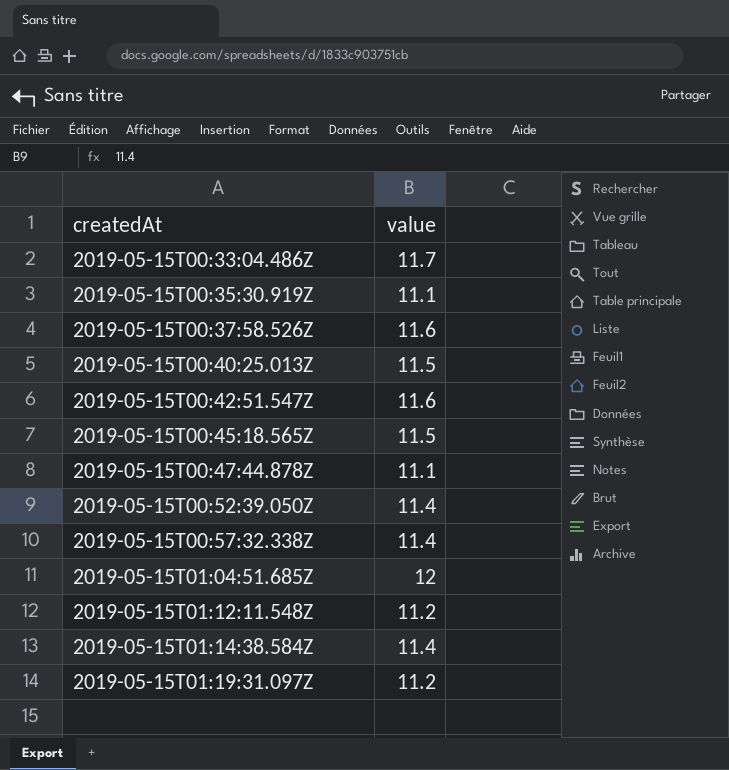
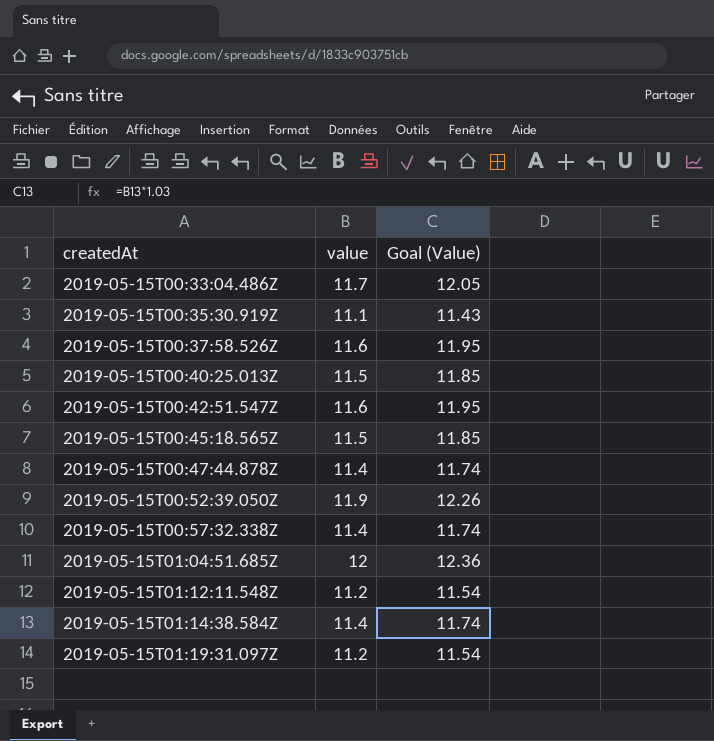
column Goal (Value) | formula: none -> [value] * 1.03
2019-05-15T00:47:44.878Z | value: 11.1 -> 11.4
2019-05-15T00:52:39.050Z | value: 11.4 -> 11.9

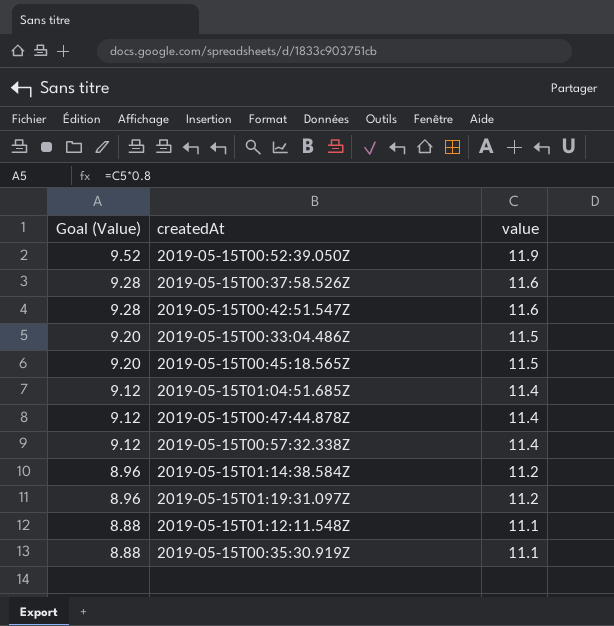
row order: createdAt ascending -> Goal (Value) descending
column Goal (Value) | formula: [value] * 1.03 -> [value] * 0.8
column Goal (Value) | position: 3 -> 1
row 2019-05-15T00:40:25.013Z: 11.5 | 11.85 -> none
2019-05-15T00:33:04.486Z | value: 11.7 -> 11.5
2019-05-15T01:04:51.685Z | value: 12 -> 11.4
2019-05-15T01:14:38.584Z | value: 11.4 -> 11.2
2019-05-15T01:12:11.548Z | value: 11.2 -> 11.1

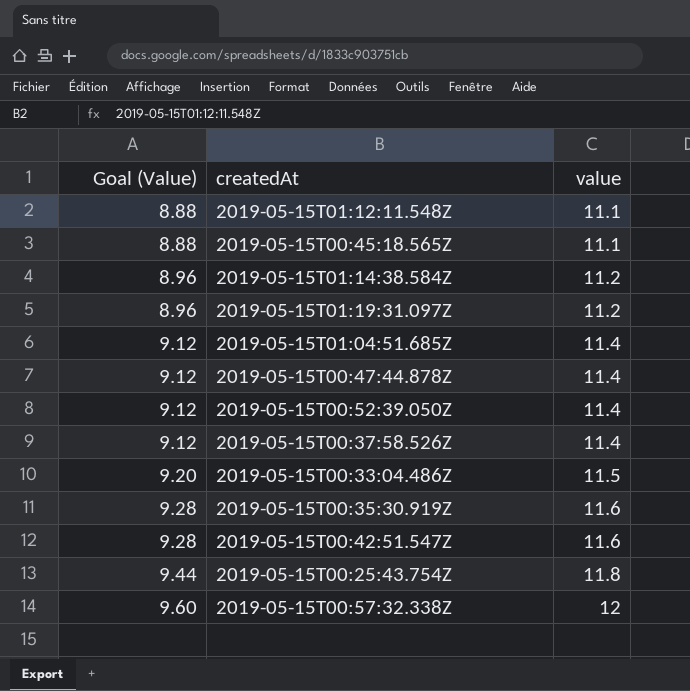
row order: Goal (Value) descending -> Goal (Value) ascending
2019-05-15T00:45:18.565Z | Goal (Value): 9.20 -> 8.88
2019-05-15T00:45:18.565Z | value: 11.5 -> 11.1
2019-05-15T00:52:39.050Z | Goal (Value): 9.52 -> 9.12
2019-05-15T00:52:39.050Z | value: 11.9 -> 11.4
2019-05-15T00:37:58.526Z | Goal (Value): 9.28 -> 9.12
2019-05-15T00:37:58.526Z | value: 11.6 -> 11.4
2019-05-15T00:35:30.919Z | Goal (Value): 8.88 -> 9.28
2019-05-15T00:35:30.919Z | value: 11.1 -> 11.6
row 2019-05-15T00:25:43.754Z: none -> 9.44 | 11.8
2019-05-15T00:57:32.338Z | Goal (Value): 9.12 -> 9.60
2019-05-15T00:57:32.338Z | value: 11.4 -> 12

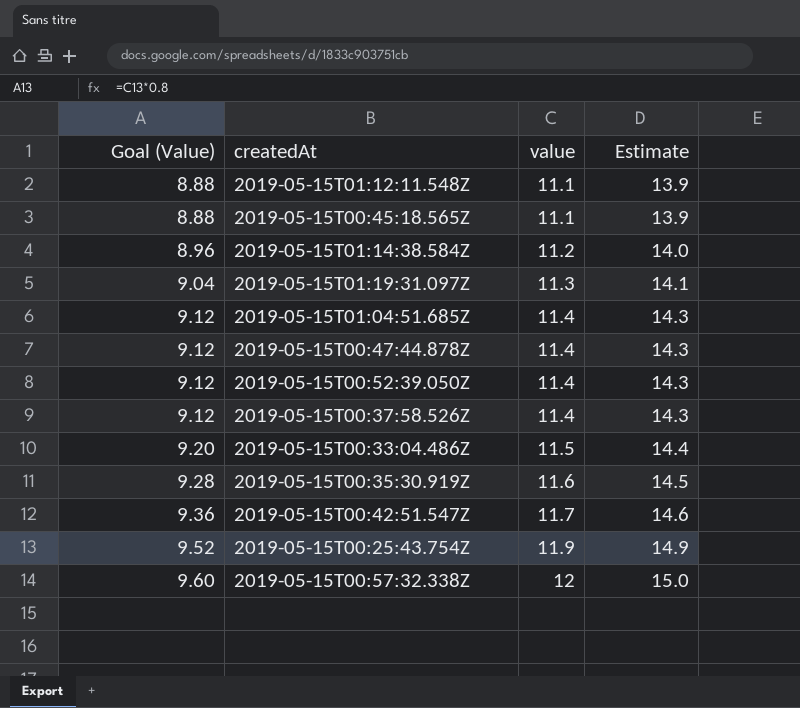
column Estimate | formula: none -> [value] * 1.25
2019-05-15T01:19:31.097Z | Goal (Value): 8.96 -> 9.04
2019-05-15T01:19:31.097Z | value: 11.2 -> 11.3
2019-05-15T00:42:51.547Z | Goal (Value): 9.28 -> 9.36
2019-05-15T00:42:51.547Z | value: 11.6 -> 11.7
2019-05-15T00:25:43.754Z | Goal (Value): 9.44 -> 9.52
2019-05-15T00:25:43.754Z | value: 11.8 -> 11.9

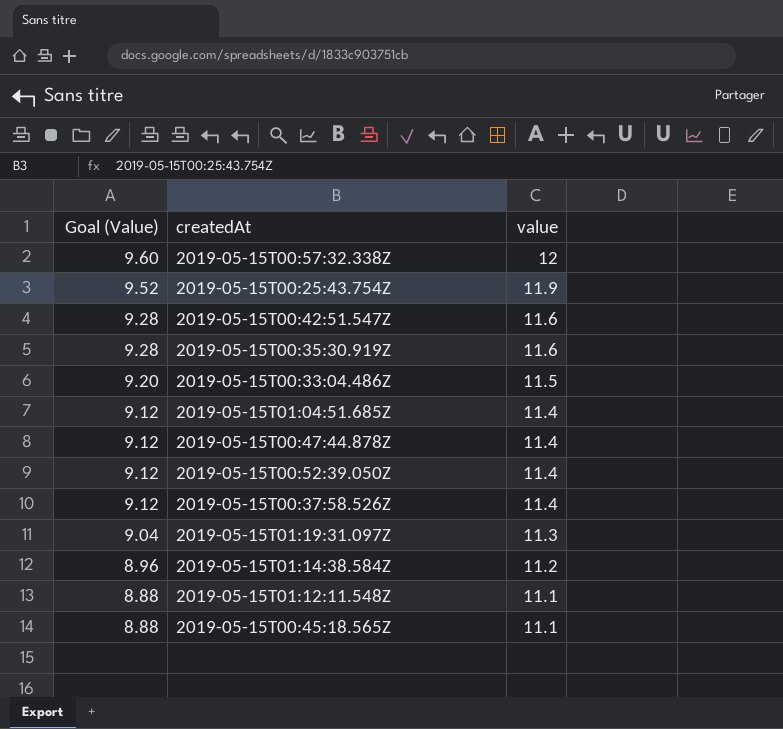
row order: Goal (Value) ascending -> Goal (Value) descending
column Estimate | formula: [value] * 1.25 -> none
2019-05-15T00:42:51.547Z | Goal (Value): 9.36 -> 9.28
2019-05-15T00:42:51.547Z | value: 11.7 -> 11.6

